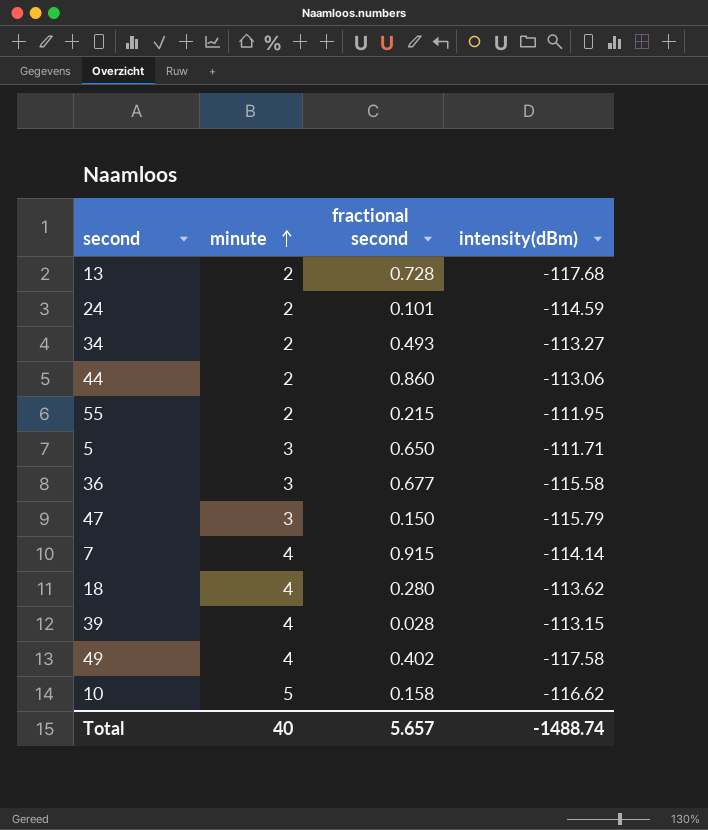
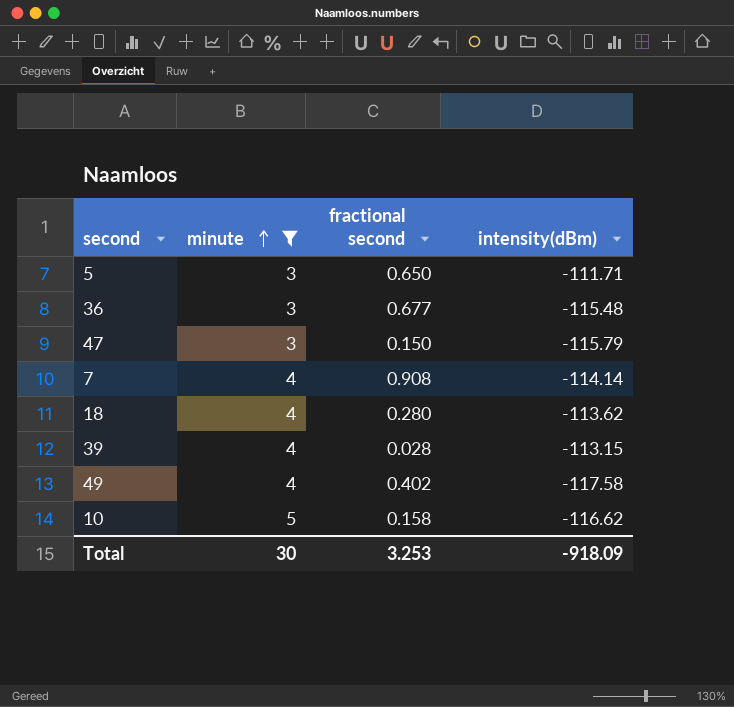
filter: none -> minute != 2
36 | intensity(dBm): -115.58 -> -115.48
7 | fractional second: 0.915 -> 0.908
Total | minute: 40 -> 30
Total | fractional second: 5.657 -> 3.253
Total | intensity(dBm): -1488.74 -> -918.09

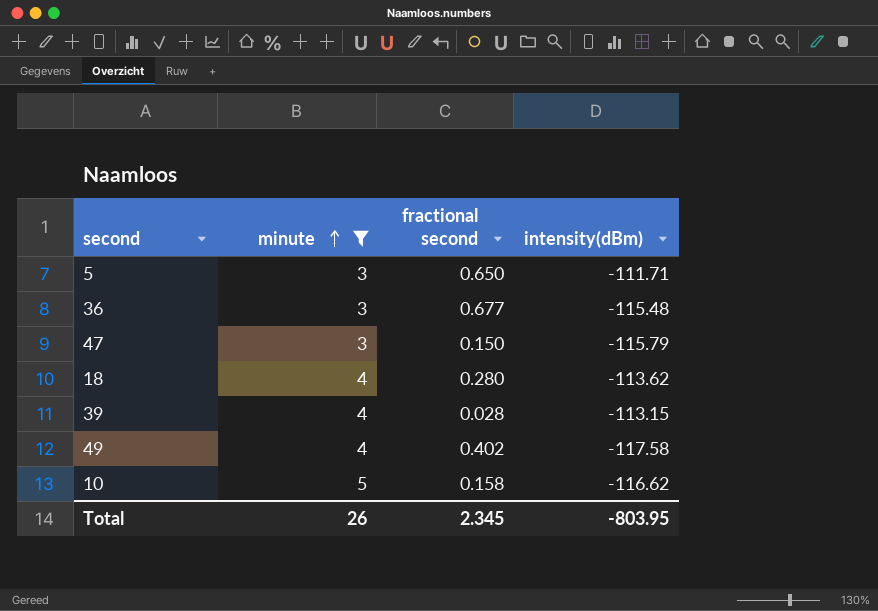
row 7: 4 | 0.908 | -114.14 -> none
Total | minute: 30 -> 26
Total | fractional second: 3.253 -> 2.345
Total | intensity(dBm): -918.09 -> -803.95

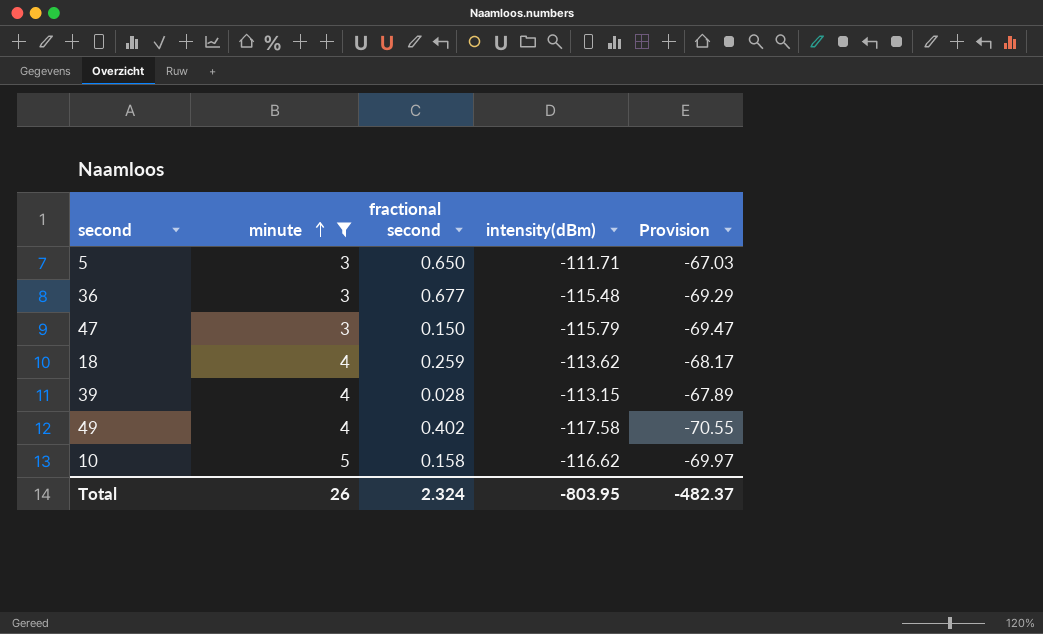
column Provision | formula: none -> [intensity(dBm)] * 0.6
18 | fractional second: 0.280 -> 0.259
Total | fractional second: 2.345 -> 2.324

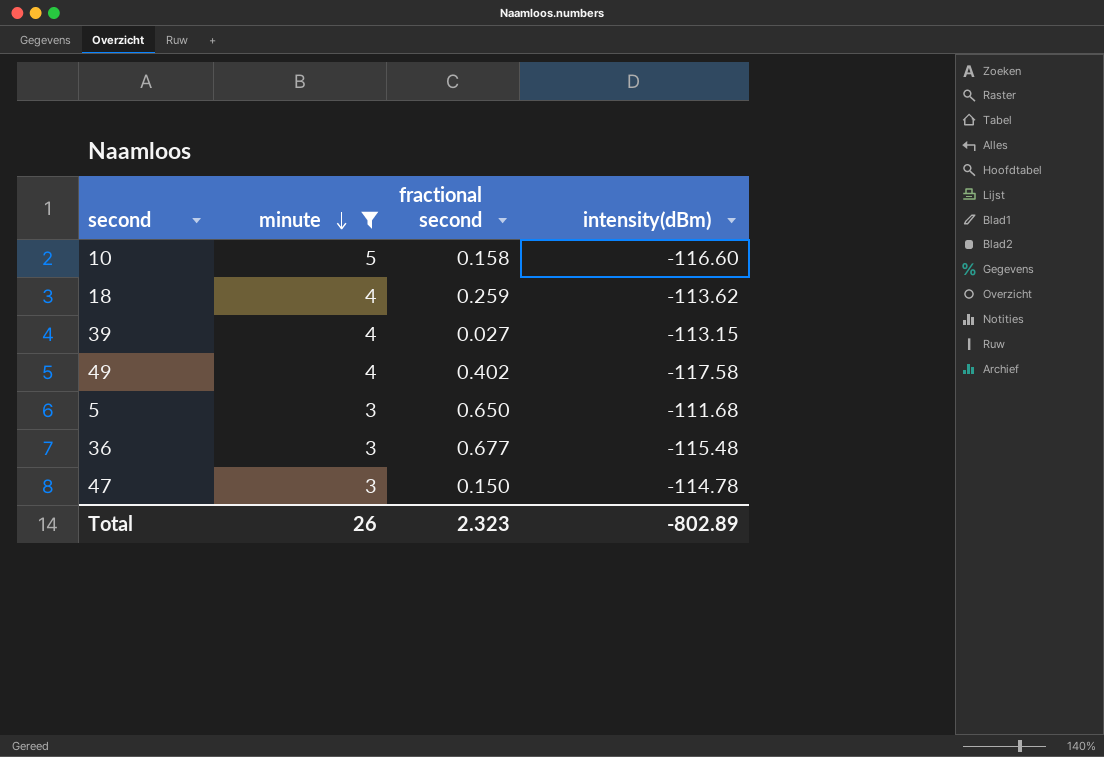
row order: minute ascending -> minute descending
column Provision | formula: [intensity(dBm)] * 0.6 -> none
10 | intensity(dBm): -116.62 -> -116.60
39 | fractional second: 0.028 -> 0.027
5 | intensity(dBm): -111.71 -> -111.68
47 | intensity(dBm): -115.79 -> -114.78
Total | fractional second: 2.324 -> 2.323
Total | intensity(dBm): -803.95 -> -802.89

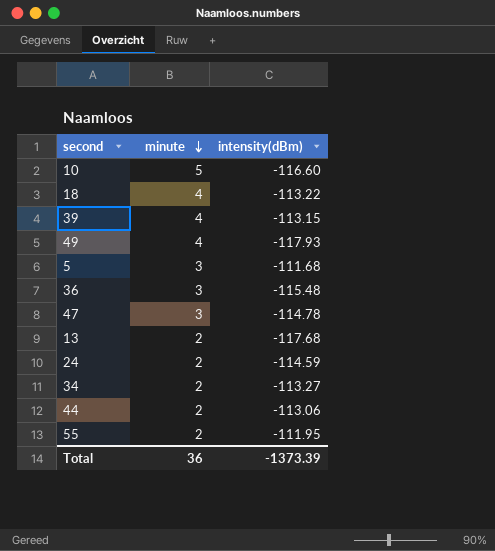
filter: minute != 2 -> none
column fractional second | position: 3 -> none
18 | intensity(dBm): -113.62 -> -113.22
49 | intensity(dBm): -117.58 -> -117.93
Total | minute: 26 -> 36
Total | intensity(dBm): -802.89 -> -1373.39

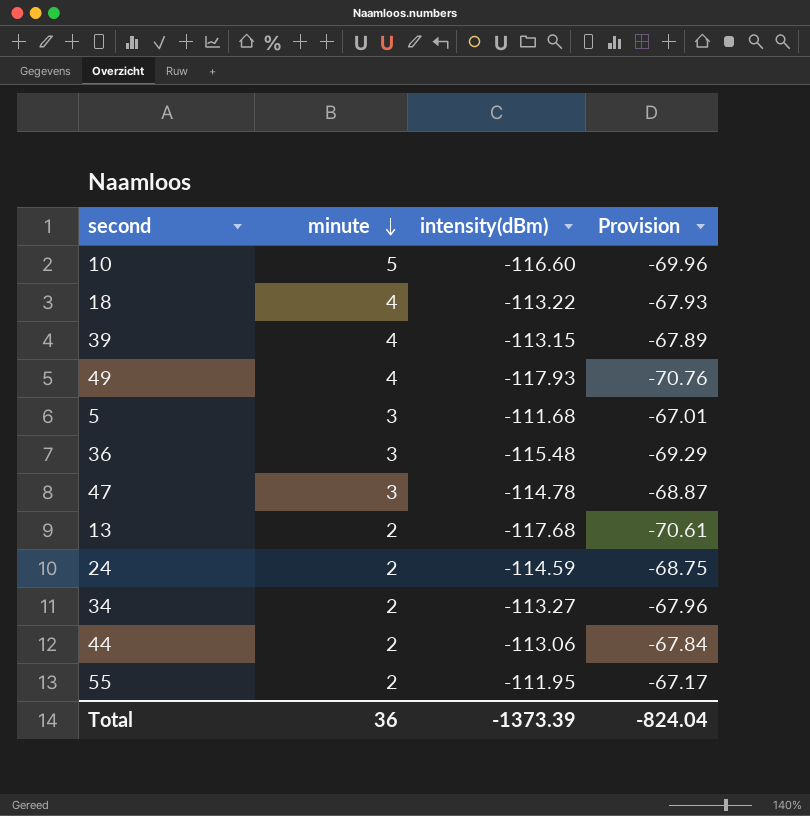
column Provision | formula: none -> [intensity(dBm)] * 0.6

